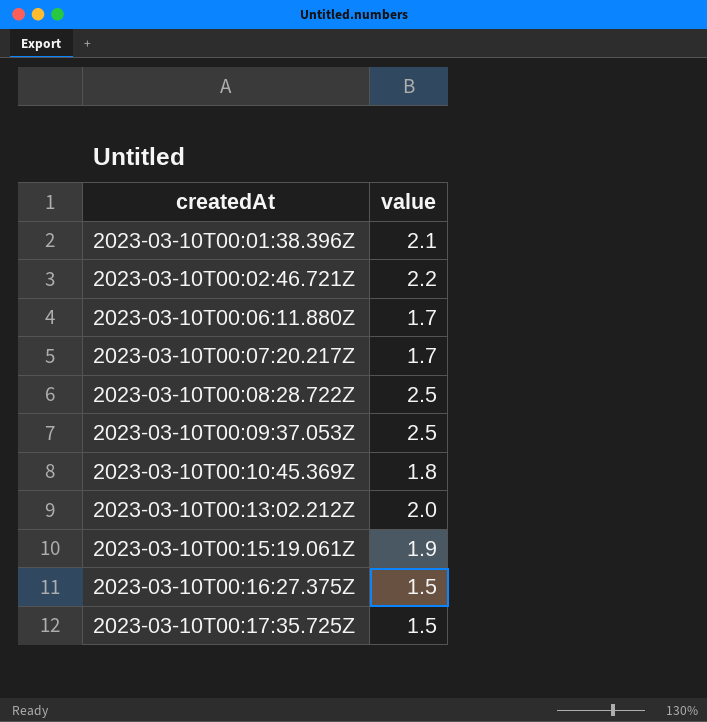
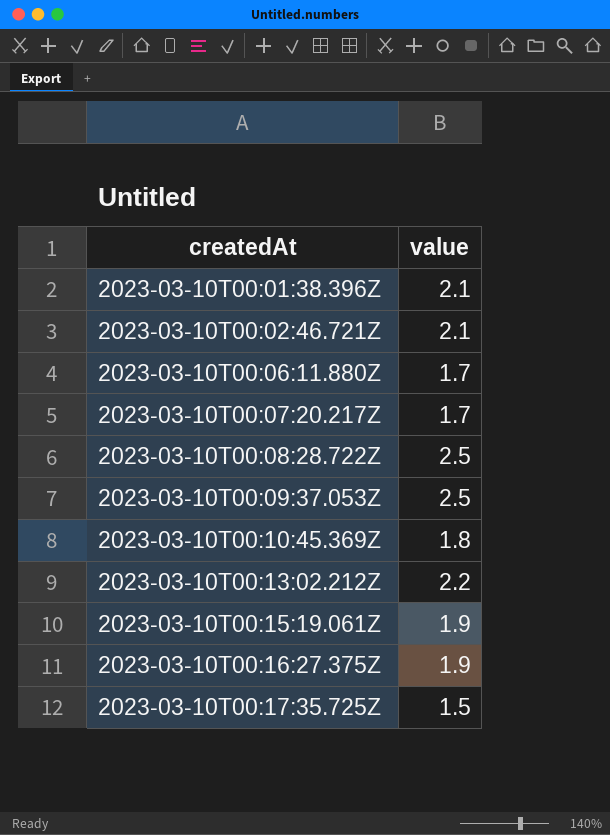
2023-03-10T00:02:46.721Z | value: 2.2 -> 2.1
2023-03-10T00:13:02.212Z | value: 2.0 -> 2.2
2023-03-10T00:16:27.375Z | value: 1.5 -> 1.9

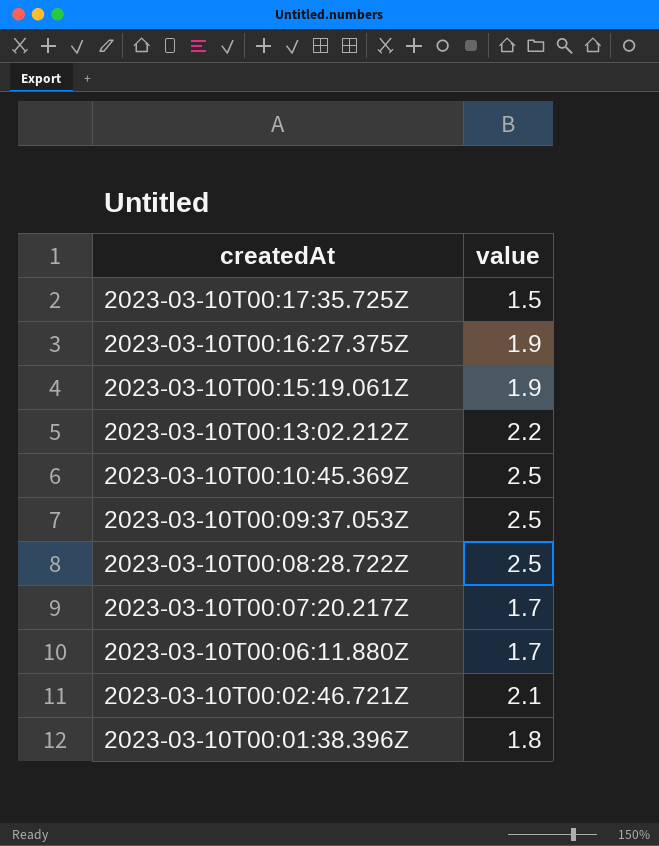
row order: createdAt ascending -> createdAt descending
2023-03-10T00:10:45.369Z | value: 1.8 -> 2.5
2023-03-10T00:01:38.396Z | value: 2.1 -> 1.8

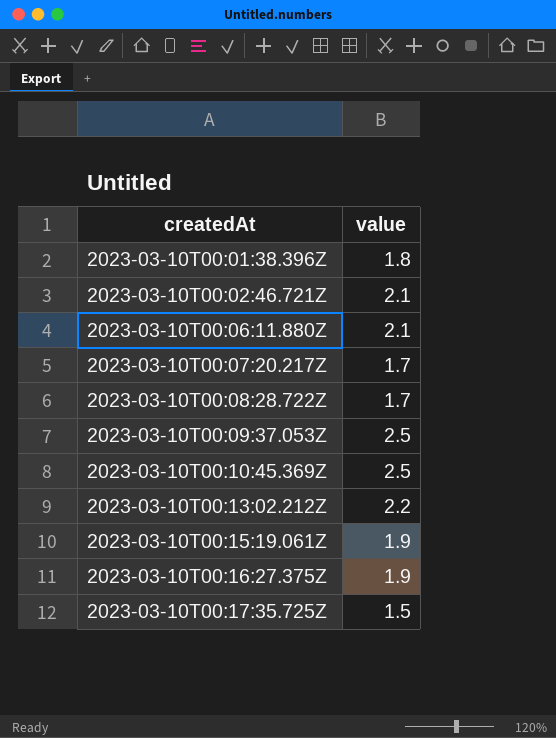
row order: createdAt descending -> createdAt ascending
2023-03-10T00:06:11.880Z | value: 1.7 -> 2.1
2023-03-10T00:08:28.722Z | value: 2.5 -> 1.7

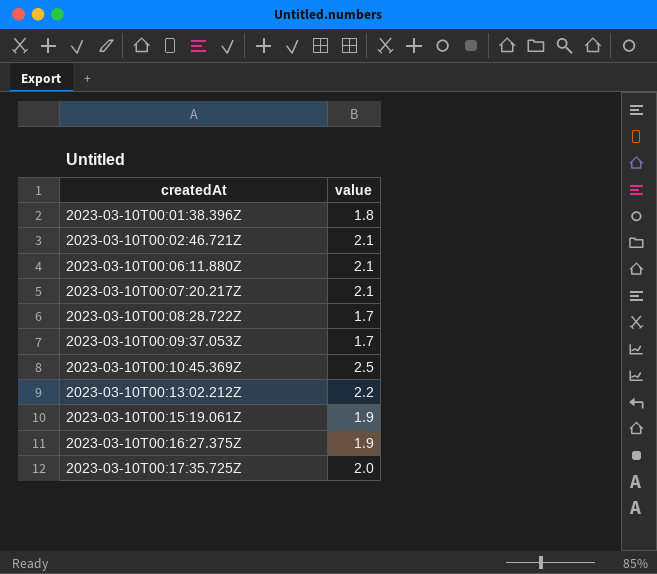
2023-03-10T00:07:20.217Z | value: 1.7 -> 2.1
2023-03-10T00:09:37.053Z | value: 2.5 -> 1.7
2023-03-10T00:17:35.725Z | value: 1.5 -> 2.0

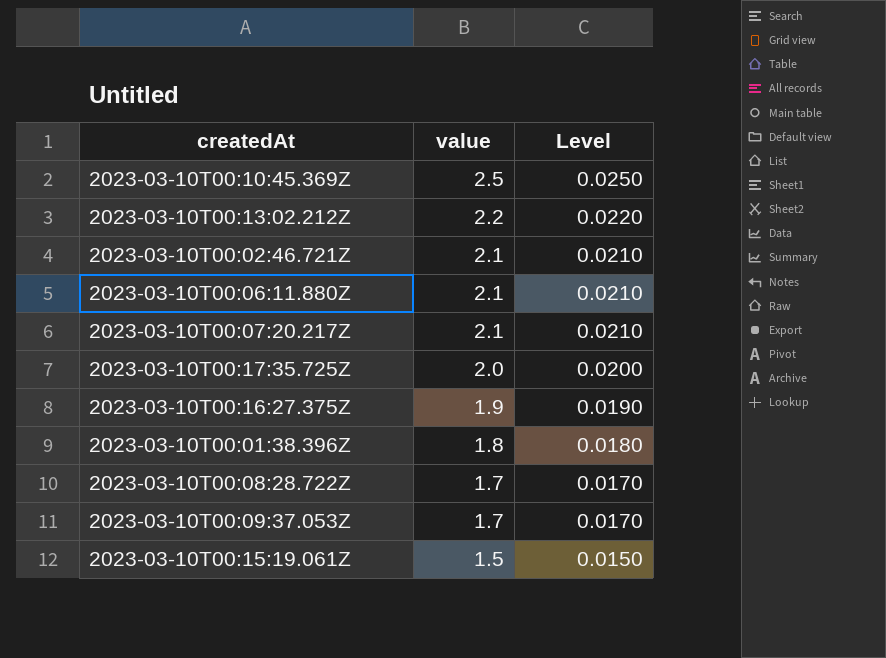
row order: createdAt ascending -> value descending
column Level | formula: none -> [value] * 0.01
2023-03-10T00:15:19.061Z | value: 1.9 -> 1.5

